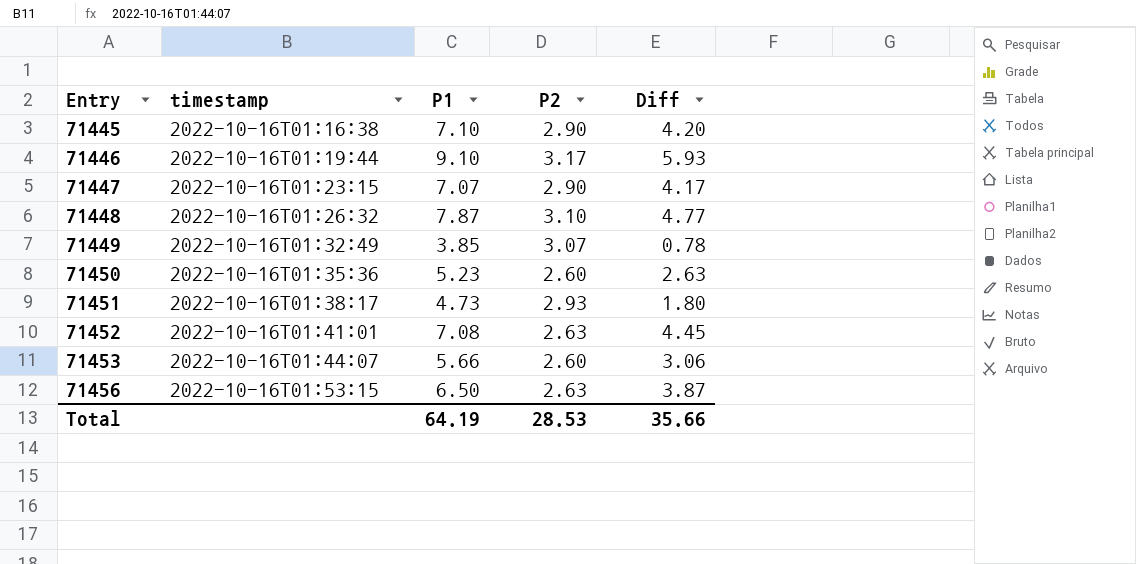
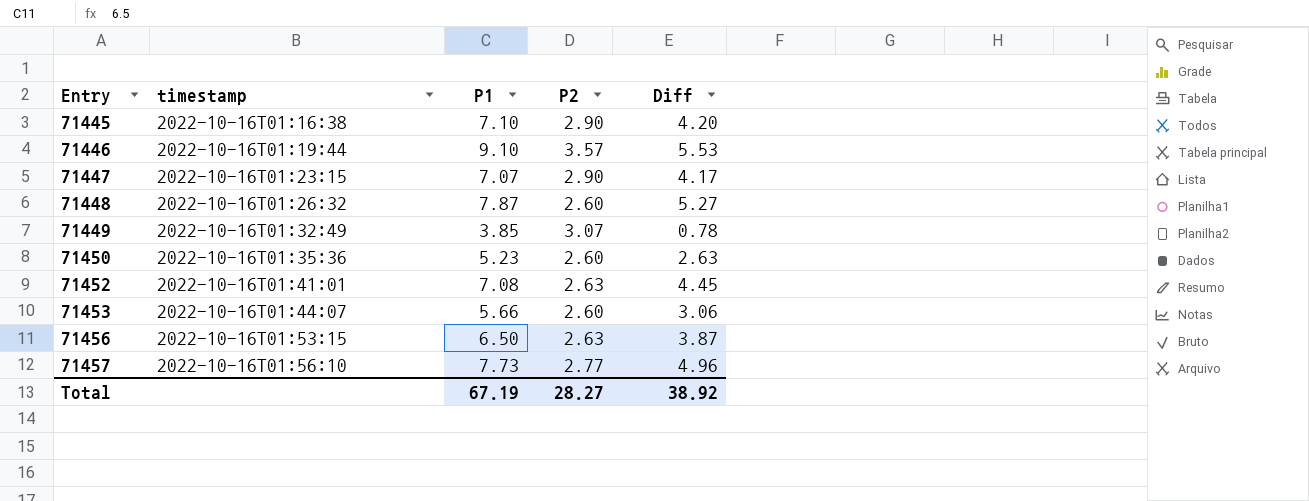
row 71451: 2022-10-16T01:38:17 | 4.73 | 2.93 | 1.80 -> none
71446 | P2: 3.17 -> 3.57
71446 | Diff: 5.93 -> 5.53
71448 | P2: 3.10 -> 2.60
71448 | Diff: 4.77 -> 5.27
row 71457: none -> 2022-10-16T01:56:10 | 7.73 | 2.77 | 4.96
Total | P1: 64.19 -> 67.19
Total | P2: 28.53 -> 28.27
Total | Diff: 35.66 -> 38.92

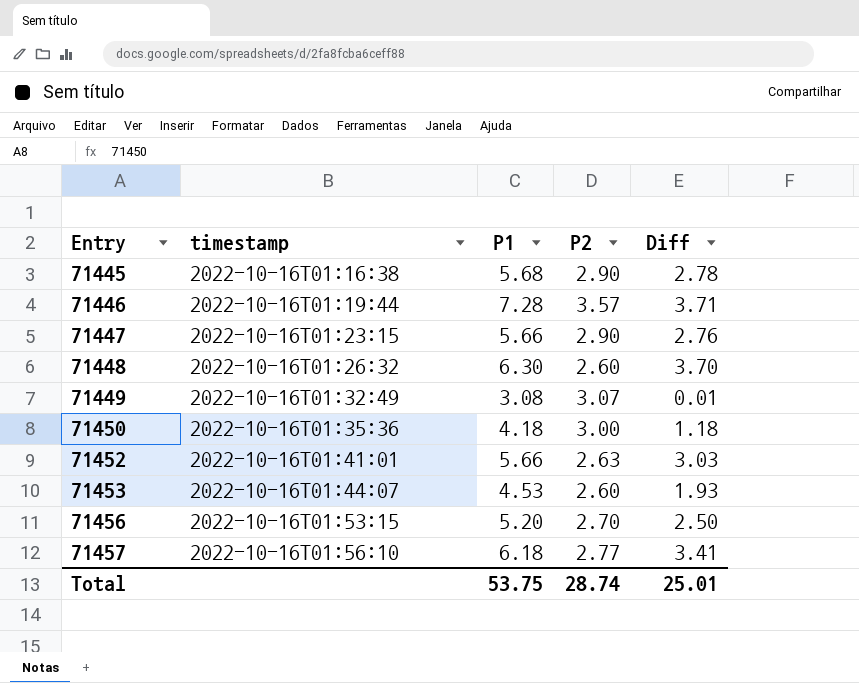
71445 | P1: 7.10 -> 5.68
71445 | Diff: 4.20 -> 2.78
71446 | P1: 9.10 -> 7.28
71446 | Diff: 5.53 -> 3.71
71447 | P1: 7.07 -> 5.66
71447 | Diff: 4.17 -> 2.76
71448 | P1: 7.87 -> 6.30
71448 | Diff: 5.27 -> 3.70
71449 | P1: 3.85 -> 3.08
71449 | Diff: 0.78 -> 0.01
71450 | P1: 5.23 -> 4.18
71450 | P2: 2.60 -> 3.00
71450 | Diff: 2.63 -> 1.18
71452 | P1: 7.08 -> 5.66
71452 | Diff: 4.45 -> 3.03
71453 | P1: 5.66 -> 4.53
71453 | Diff: 3.06 -> 1.93
71456 | P1: 6.50 -> 5.20
71456 | P2: 2.63 -> 2.70
71456 | Diff: 3.87 -> 2.50
71457 | P1: 7.73 -> 6.18
71457 | Diff: 4.96 -> 3.41
Total | P1: 67.19 -> 53.75
Total | P2: 28.27 -> 28.74
Total | Diff: 38.92 -> 25.01

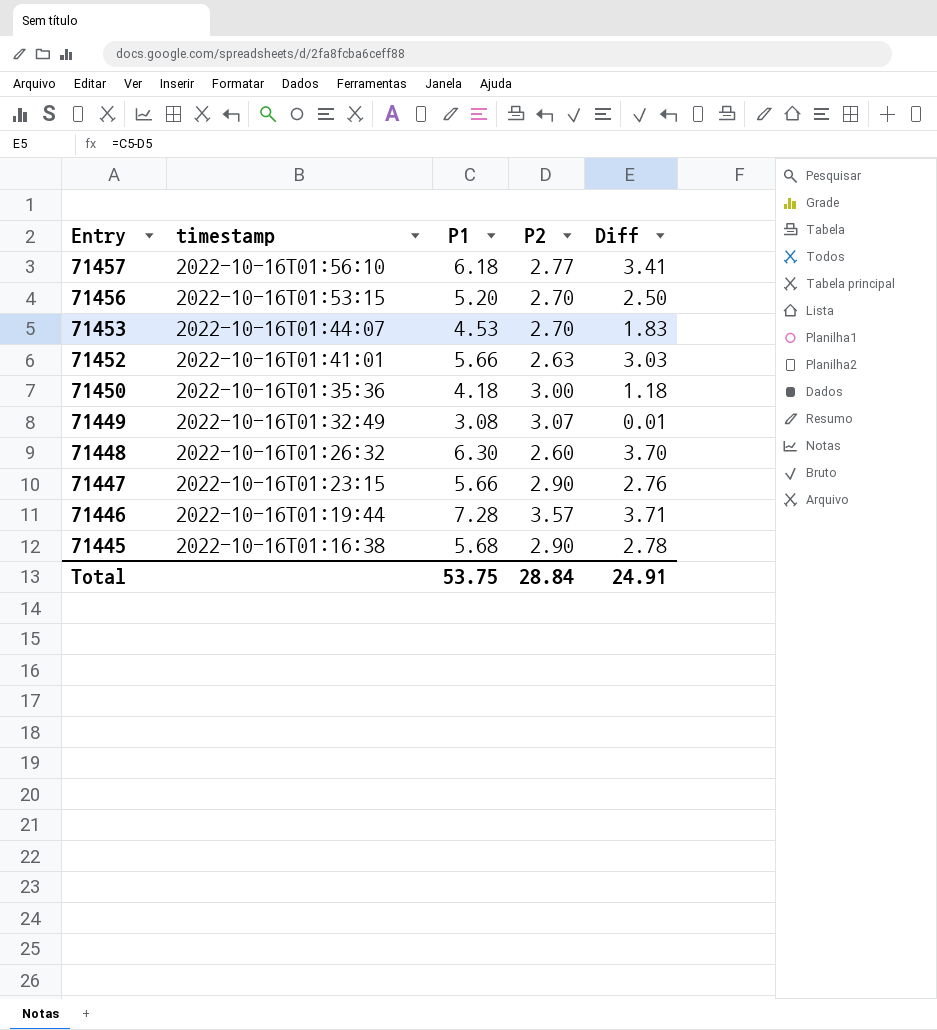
row order: Entry ascending -> Entry descending
71453 | P2: 2.60 -> 2.70
71453 | Diff: 1.93 -> 1.83
Total | P2: 28.74 -> 28.84
Total | Diff: 25.01 -> 24.91

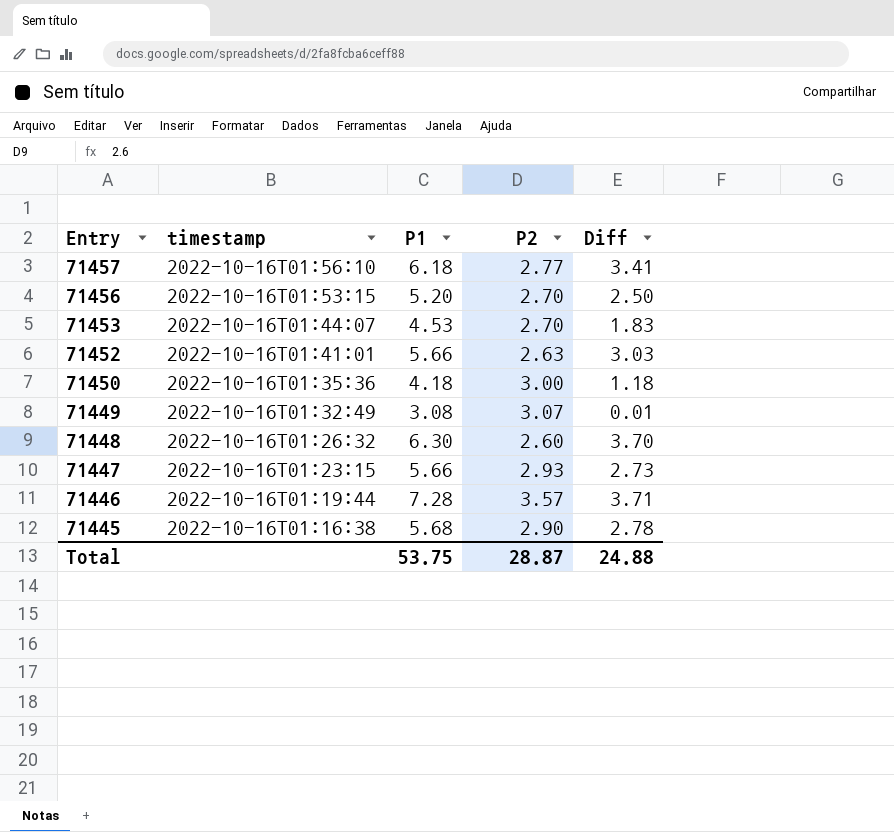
71447 | P2: 2.90 -> 2.93
71447 | Diff: 2.76 -> 2.73
Total | P2: 28.84 -> 28.87
Total | Diff: 24.91 -> 24.88

